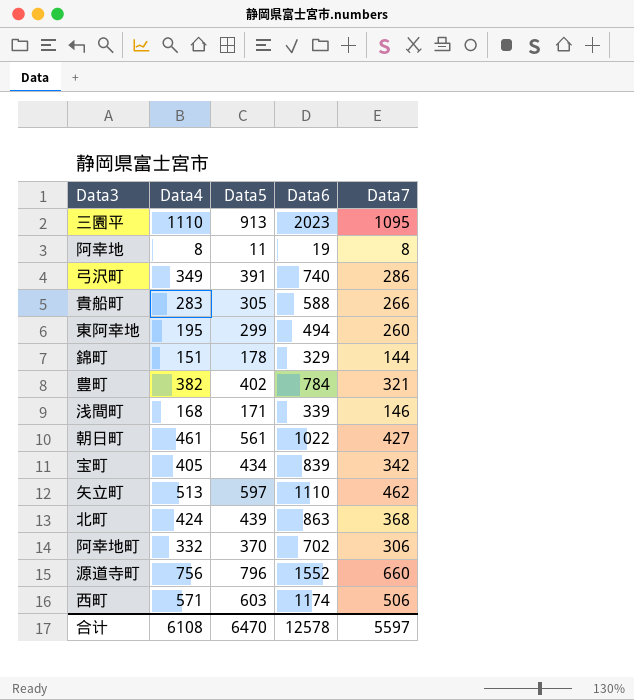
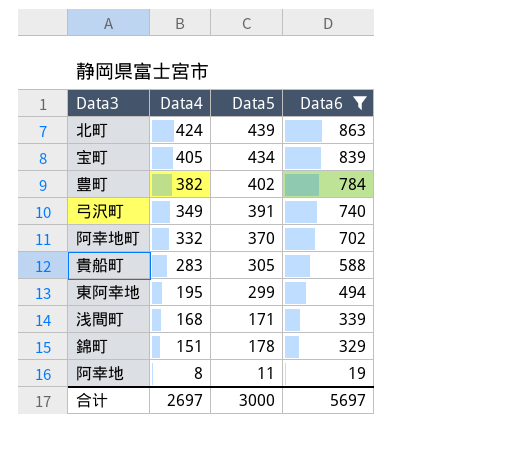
filter: none -> Data6 <= 863
row order: none -> Data4 descending
column Data7 | position: 5 -> none
合计 | Data4: 6108 -> 2697
合计 | Data5: 6470 -> 3000
合计 | Data6: 12578 -> 5697

